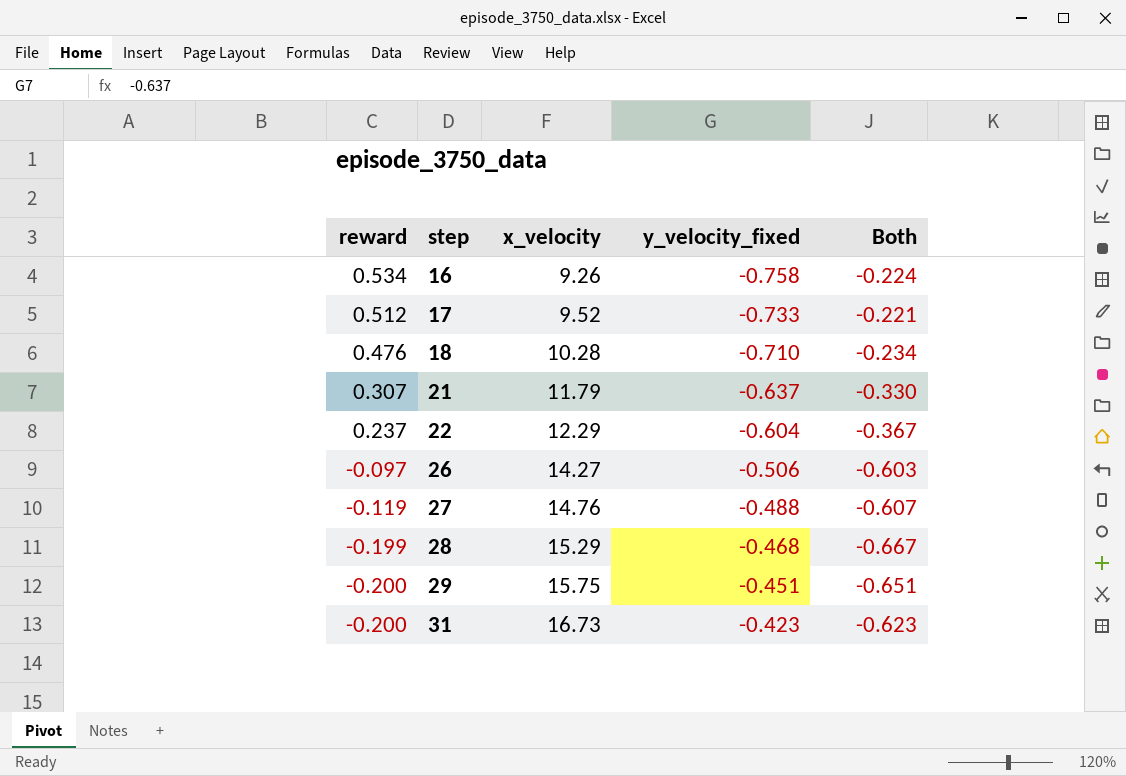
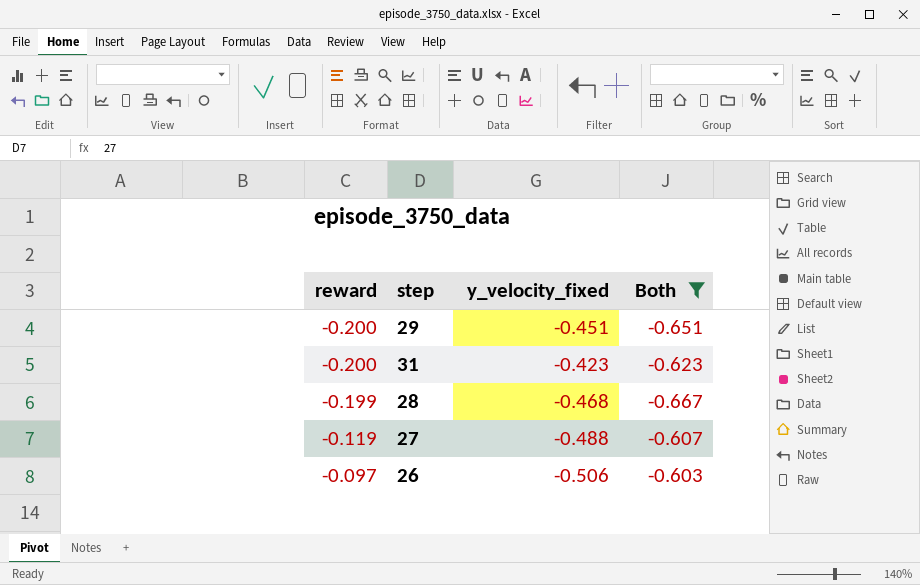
filter: none -> Both <= -0.603
row order: reward descending -> reward ascending
column x_velocity | position: 3 -> none

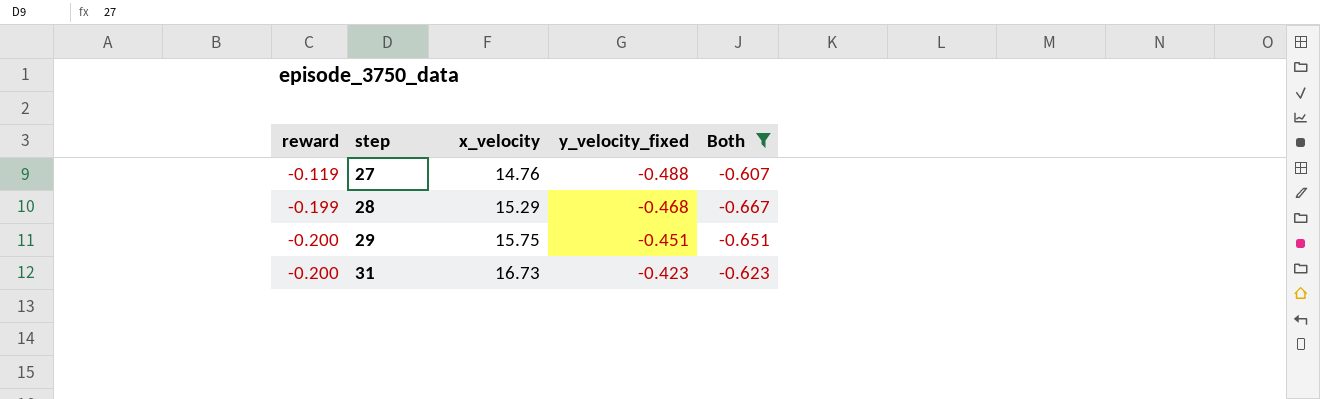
row order: reward ascending -> reward descending
column x_velocity | position: none -> 3
row 26: -0.097 | -0.506 | -0.603 -> none

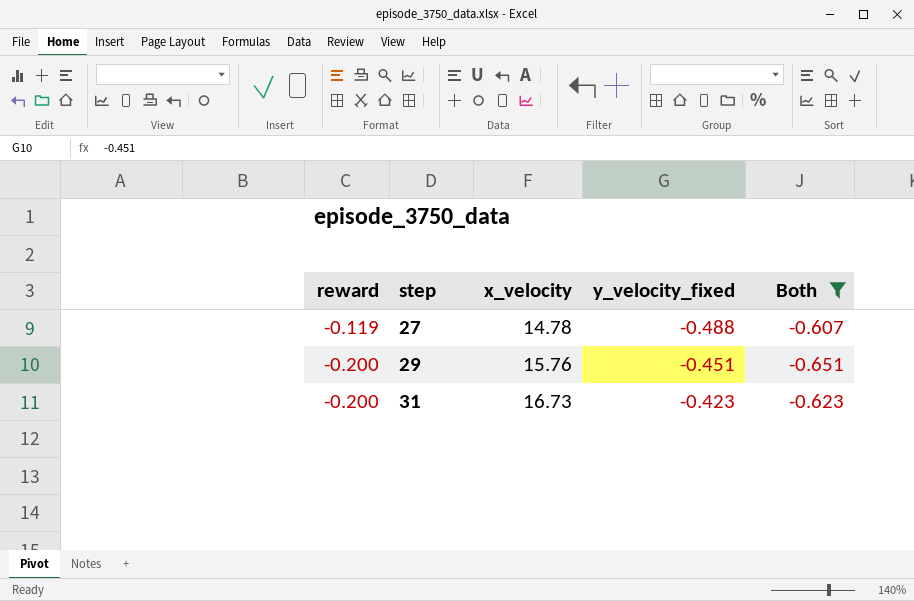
row 28: -0.199 | 15.29 | -0.468 | -0.667 -> none
27 | x_velocity: 14.76 -> 14.78
29 | x_velocity: 15.75 -> 15.76

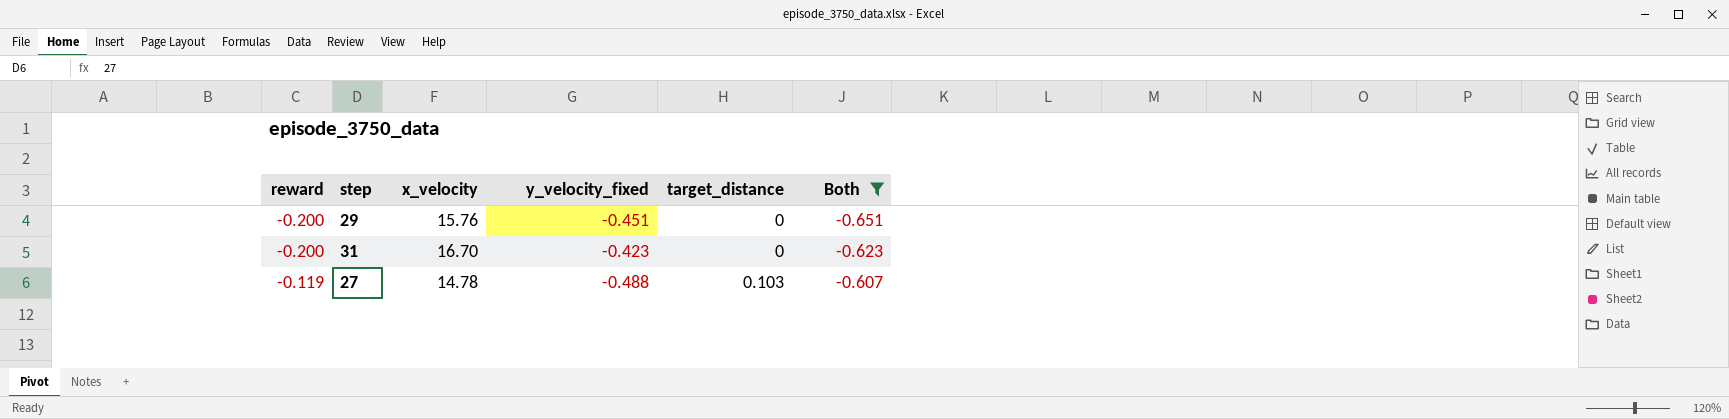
row order: reward descending -> reward ascending
column target_distance | position: none -> 5
31 | x_velocity: 16.73 -> 16.70

